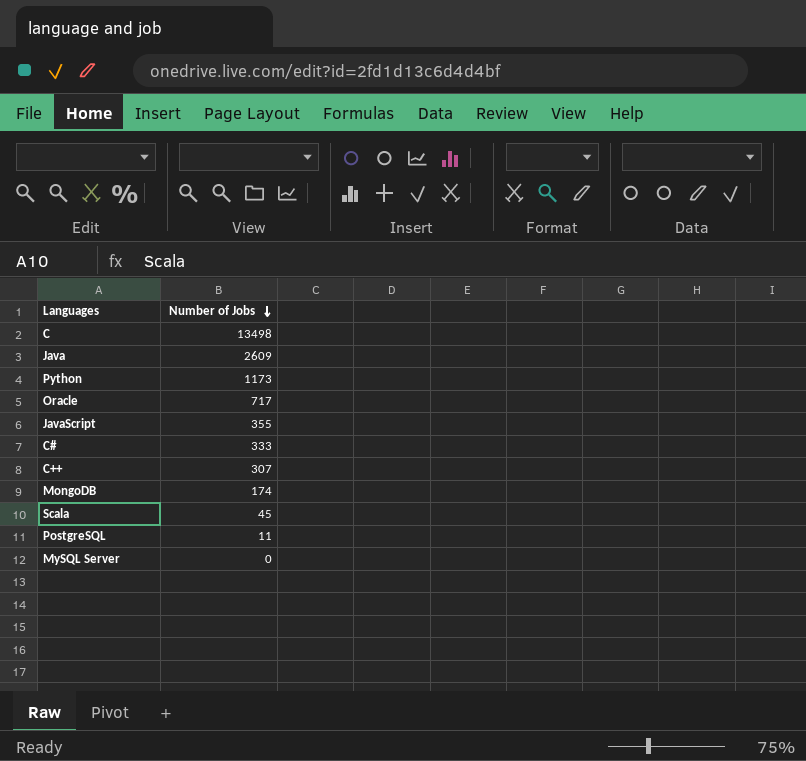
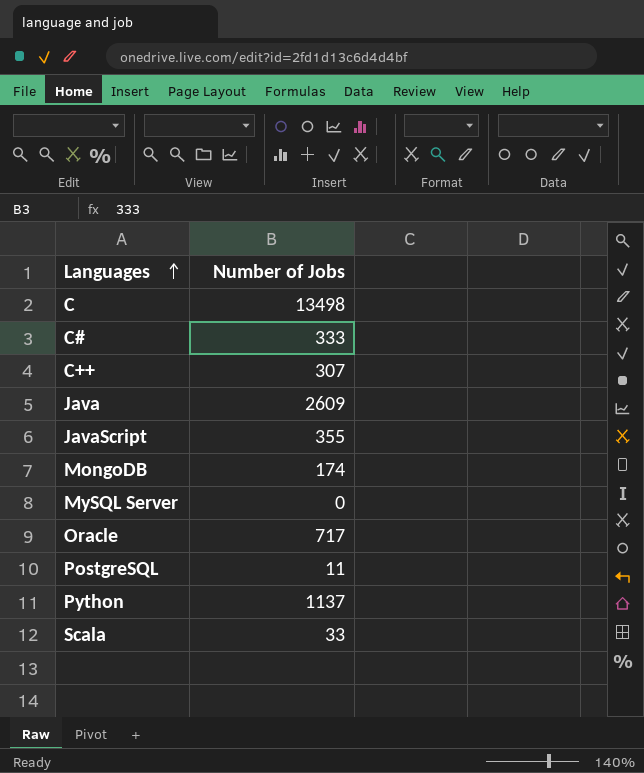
row order: Number of Jobs descending -> Languages ascending
Python | Number of Jobs: 1173 -> 1137
Scala | Number of Jobs: 45 -> 33

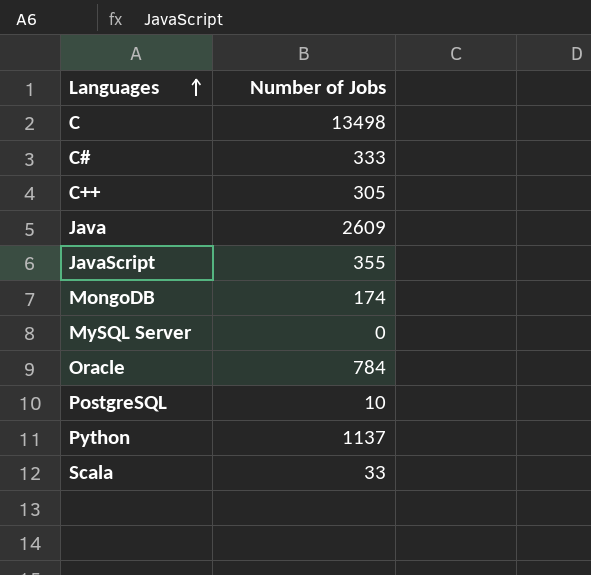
C++ | Number of Jobs: 307 -> 305
Oracle | Number of Jobs: 717 -> 784
PostgreSQL | Number of Jobs: 11 -> 10

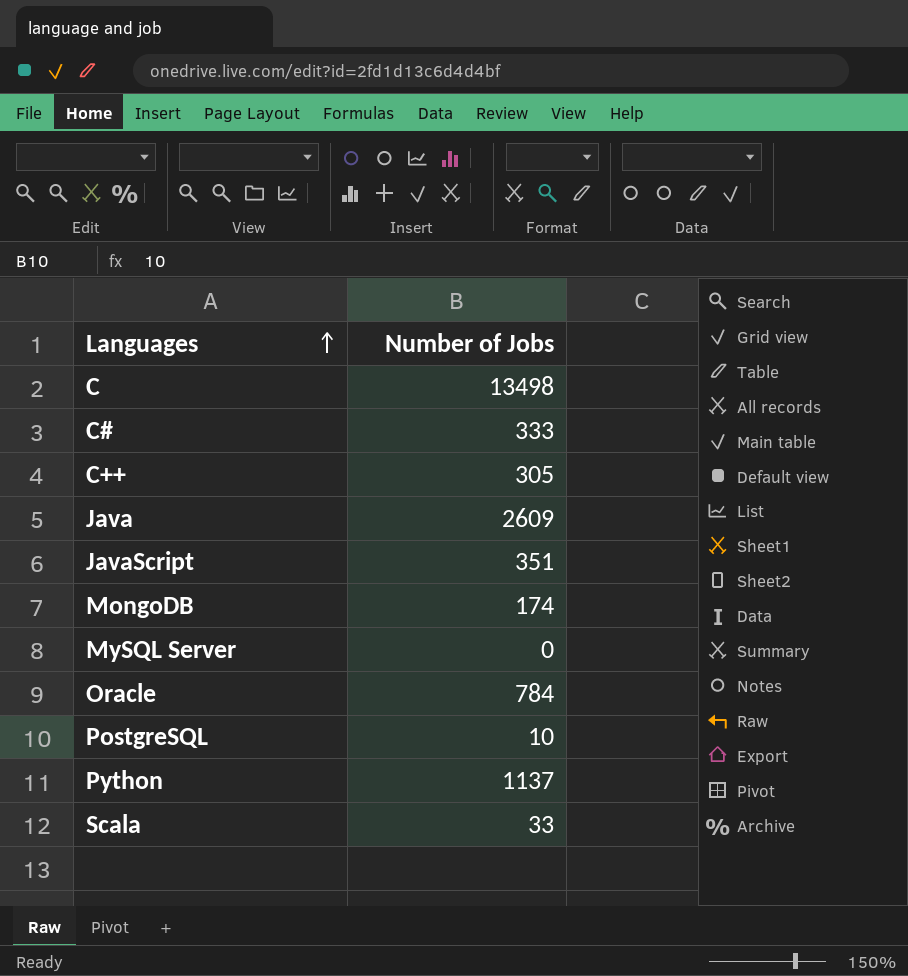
JavaScript | Number of Jobs: 355 -> 351

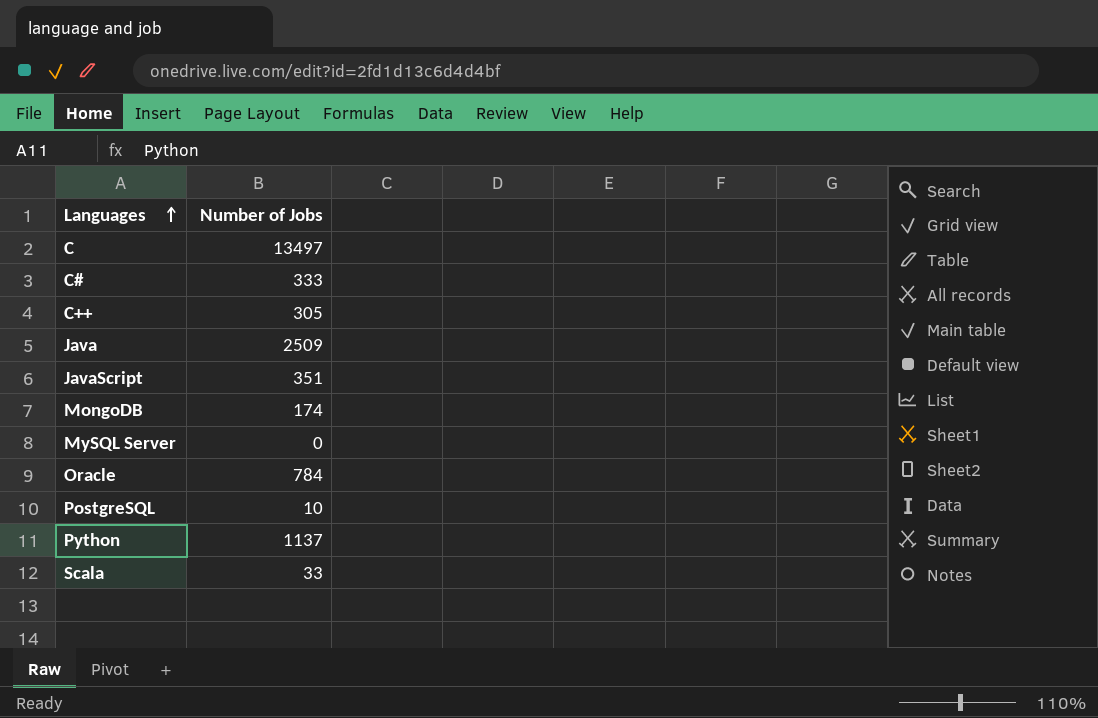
C | Number of Jobs: 13498 -> 13497
Java | Number of Jobs: 2609 -> 2509

